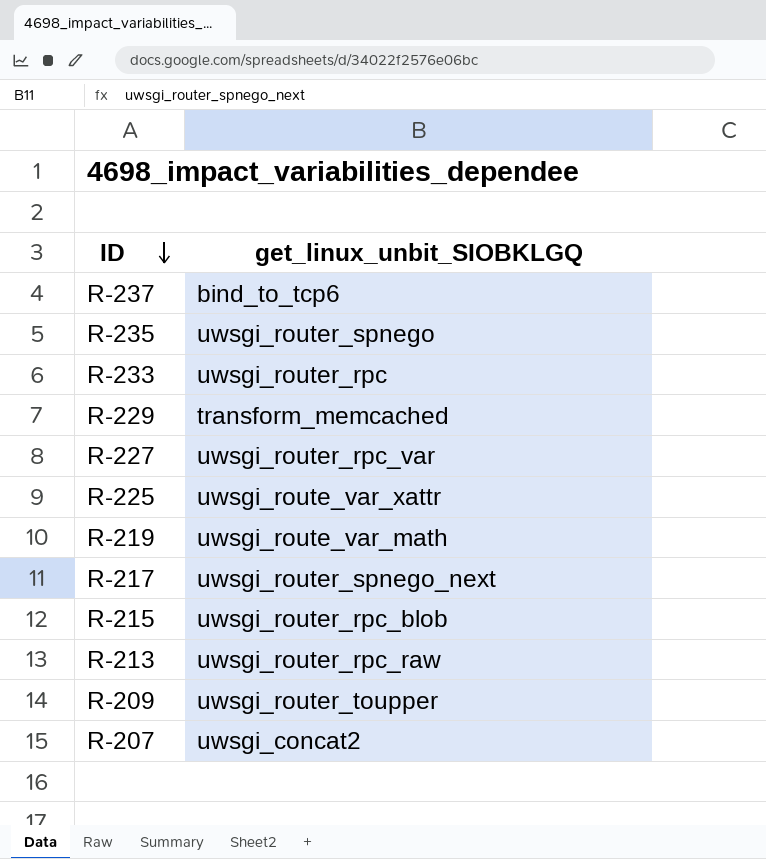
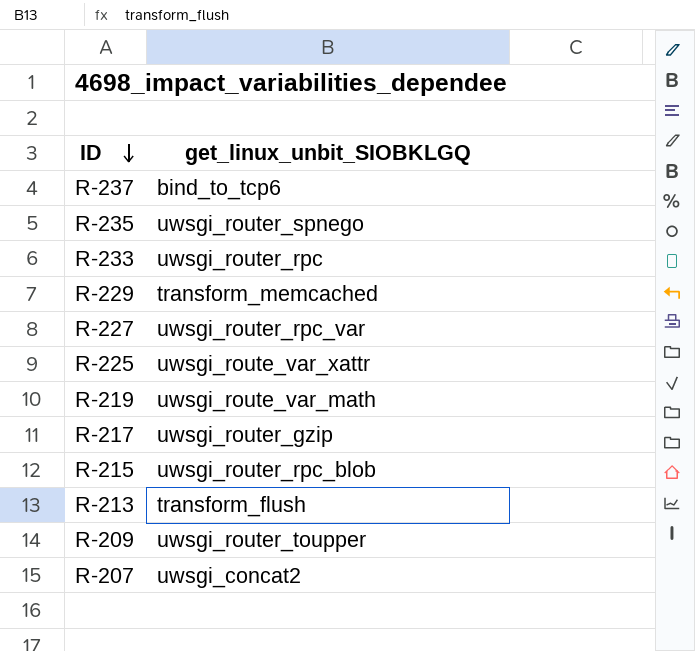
R-217 | get_linux_unbit_SIOBKLGQ: uwsgi_router_spnego_next -> uwsgi_router_gzip
R-213 | get_linux_unbit_SIOBKLGQ: uwsgi_router_rpc_raw -> transform_flush

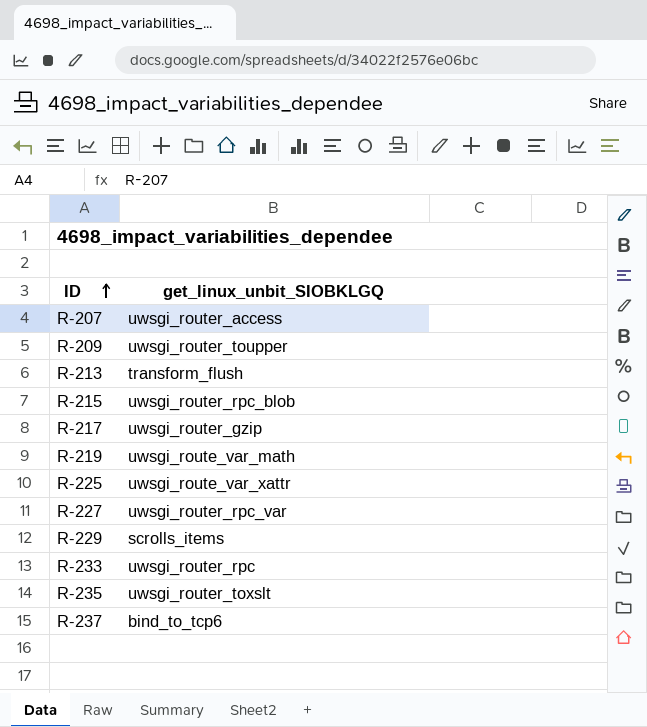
row order: ID descending -> ID ascending
R-207 | get_linux_unbit_SIOBKLGQ: uwsgi_concat2 -> uwsgi_router_access
R-229 | get_linux_unbit_SIOBKLGQ: transform_memcached -> scrolls_items
R-235 | get_linux_unbit_SIOBKLGQ: uwsgi_router_spnego -> uwsgi_router_toxslt

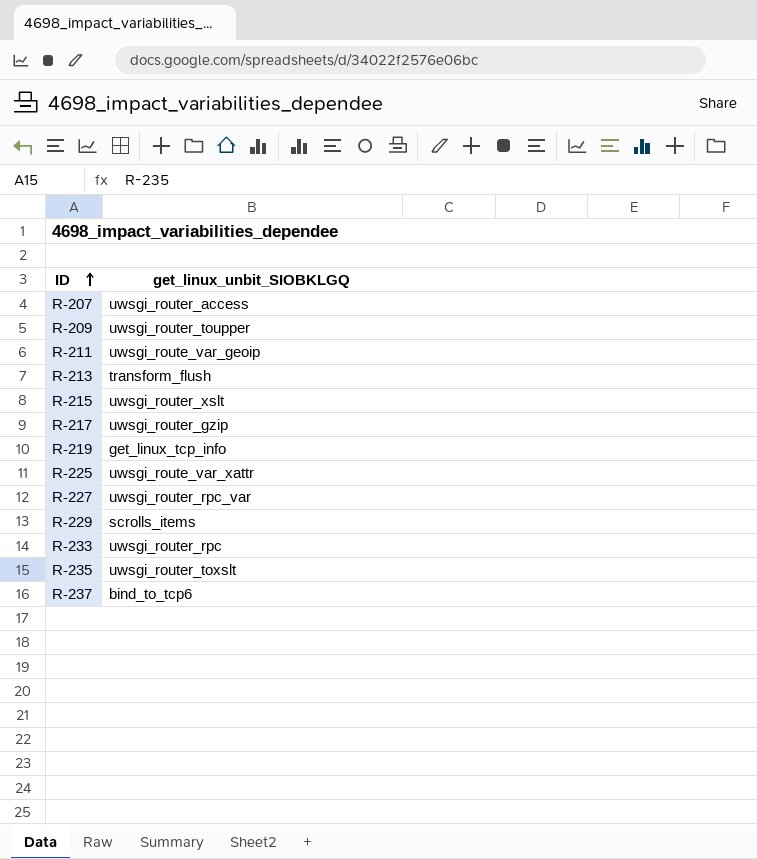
row R-211: none -> uwsgi_route_var_geoip
R-215 | get_linux_unbit_SIOBKLGQ: uwsgi_router_rpc_blob -> uwsgi_router_xslt
R-219 | get_linux_unbit_SIOBKLGQ: uwsgi_route_var_math -> get_linux_tcp_info

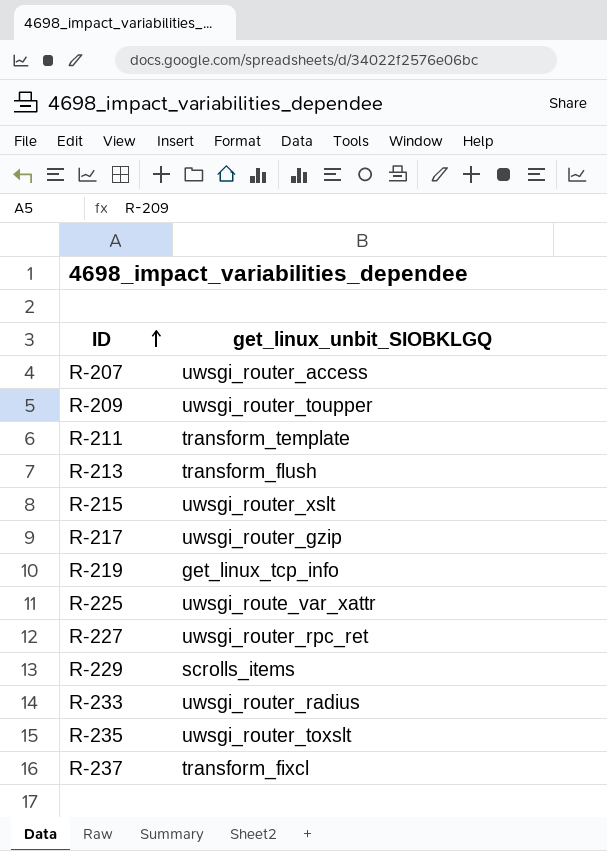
R-211 | get_linux_unbit_SIOBKLGQ: uwsgi_route_var_geoip -> transform_template
R-227 | get_linux_unbit_SIOBKLGQ: uwsgi_router_rpc_var -> uwsgi_router_rpc_ret
R-233 | get_linux_unbit_SIOBKLGQ: uwsgi_router_rpc -> uwsgi_router_radius
R-237 | get_linux_unbit_SIOBKLGQ: bind_to_tcp6 -> transform_fixcl

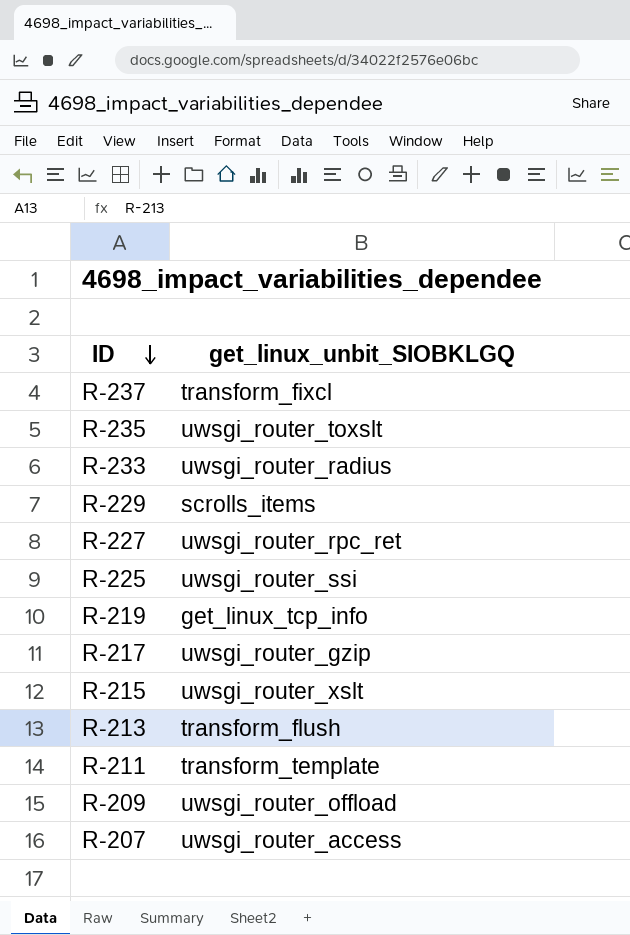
row order: ID ascending -> ID descending
R-225 | get_linux_unbit_SIOBKLGQ: uwsgi_route_var_xattr -> uwsgi_router_ssi
R-209 | get_linux_unbit_SIOBKLGQ: uwsgi_router_toupper -> uwsgi_router_offload

